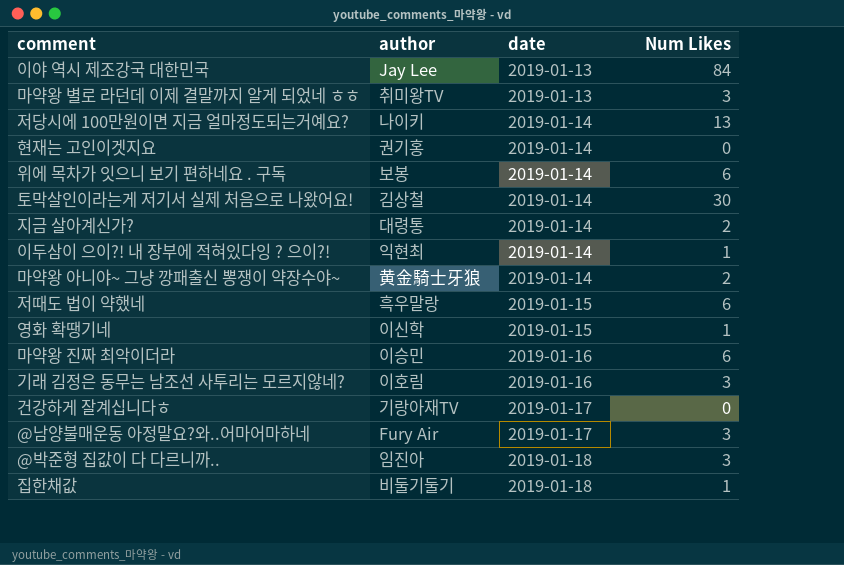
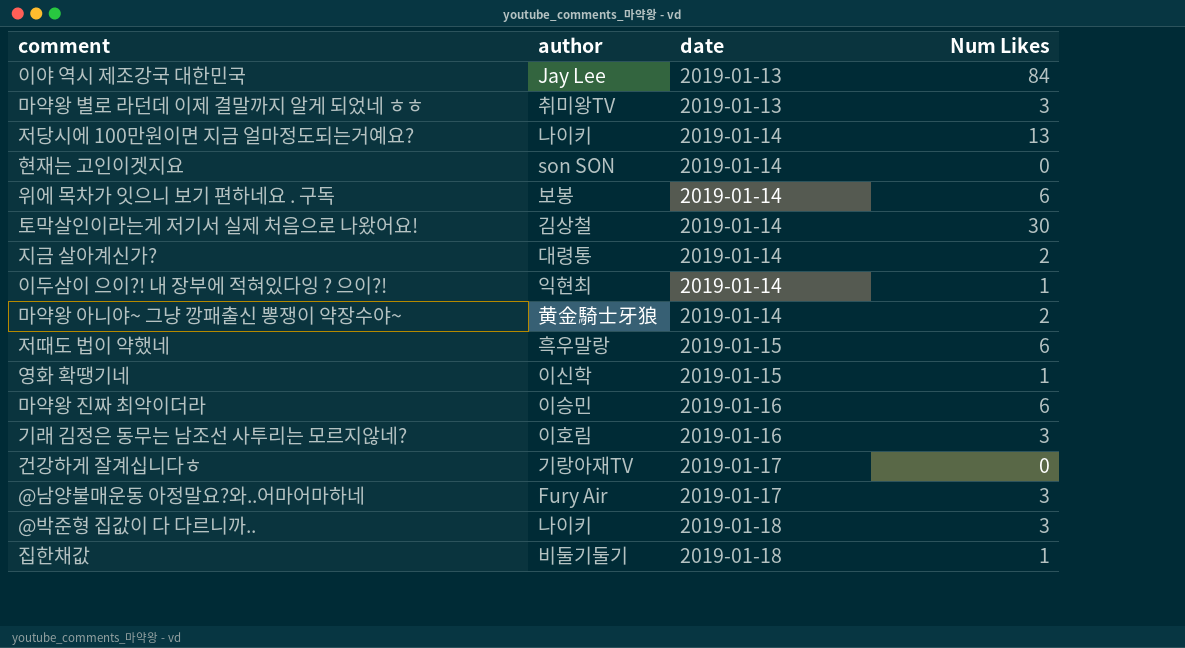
현재는 고인이겟지요 | author: 권기홍 -> son SON
@박준형 집값이 다 다르니까.. | author: 임진아 -> 나이키

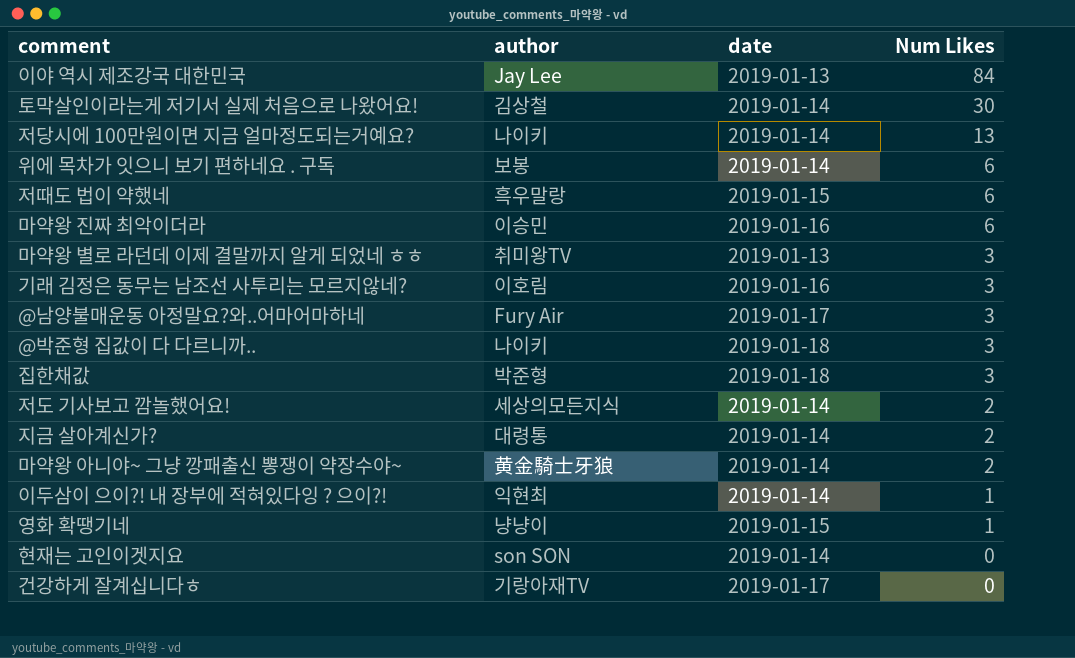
row order: date ascending -> Num Likes descending
집한채값 | author: 비둘기둘기 -> 박준형
집한채값 | Num Likes: 1 -> 3
row 저도 기사보고 깜놀했어요!: none -> 세상의모든지식 | 2019-01-14 | 2
영화 확땡기네 | author: 이신학 -> 냥냥이

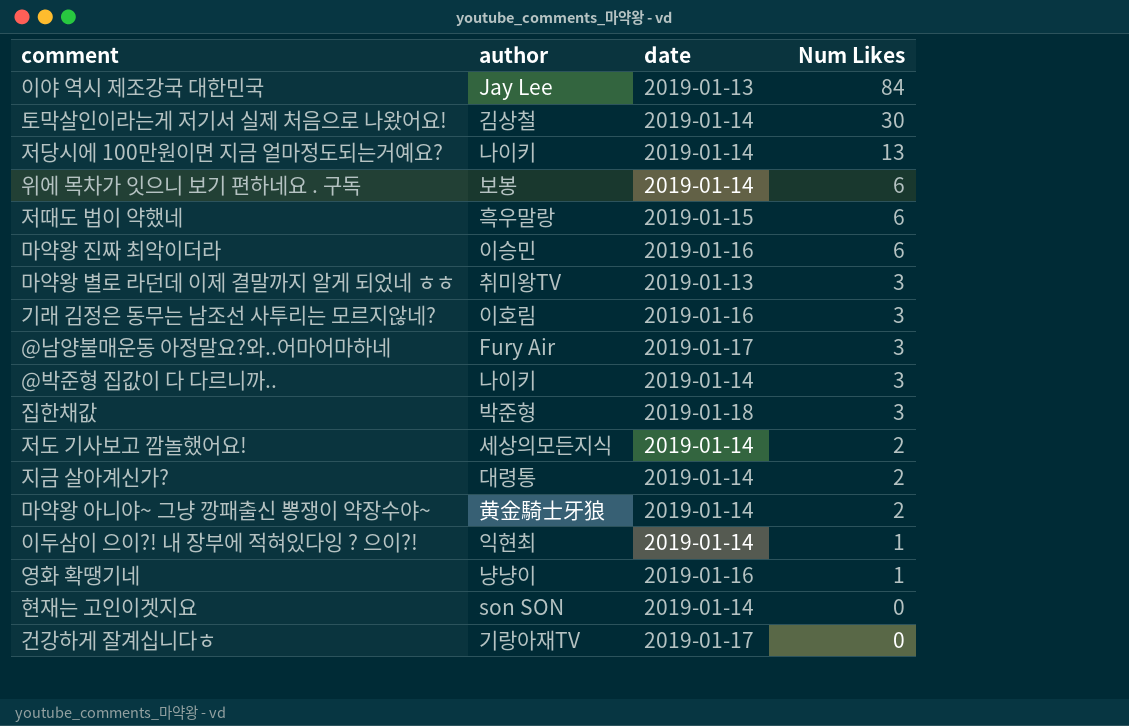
@박준형 집값이 다 다르니까.. | date: 2019-01-18 -> 2019-01-14
영화 확땡기네 | date: 2019-01-15 -> 2019-01-16

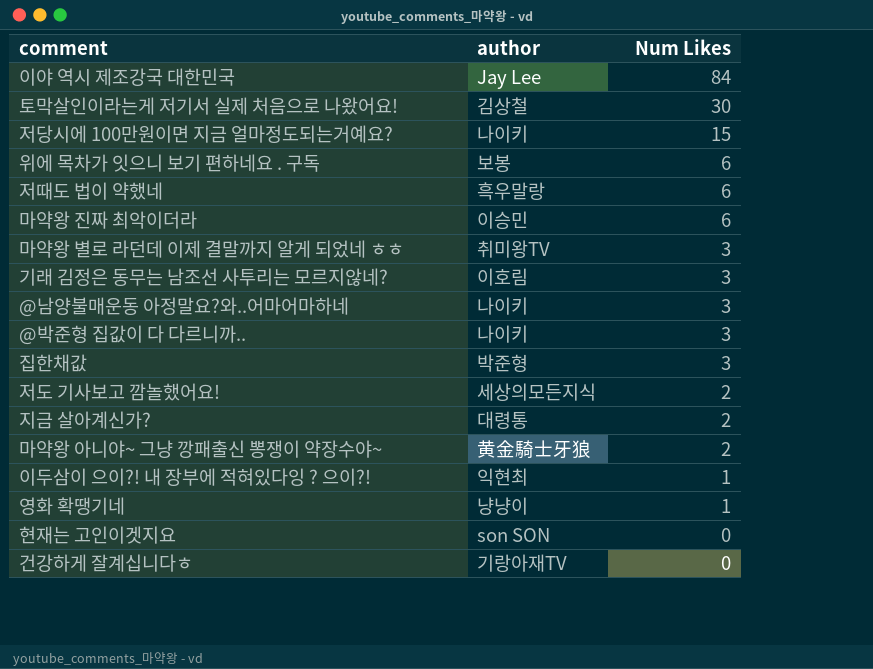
column date | position: 3 -> none
저당시에 100만원이면 지금 얼마정도되는거예요? | Num Likes: 13 -> 15
@남양불매운동 아정말요?와..어마어마하네 | author: Fury Air -> 나이키

